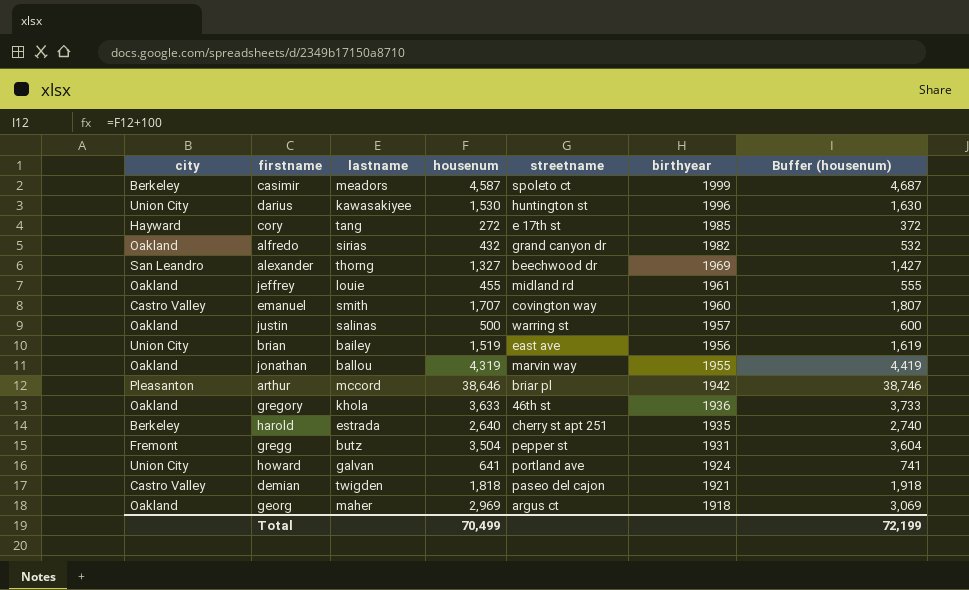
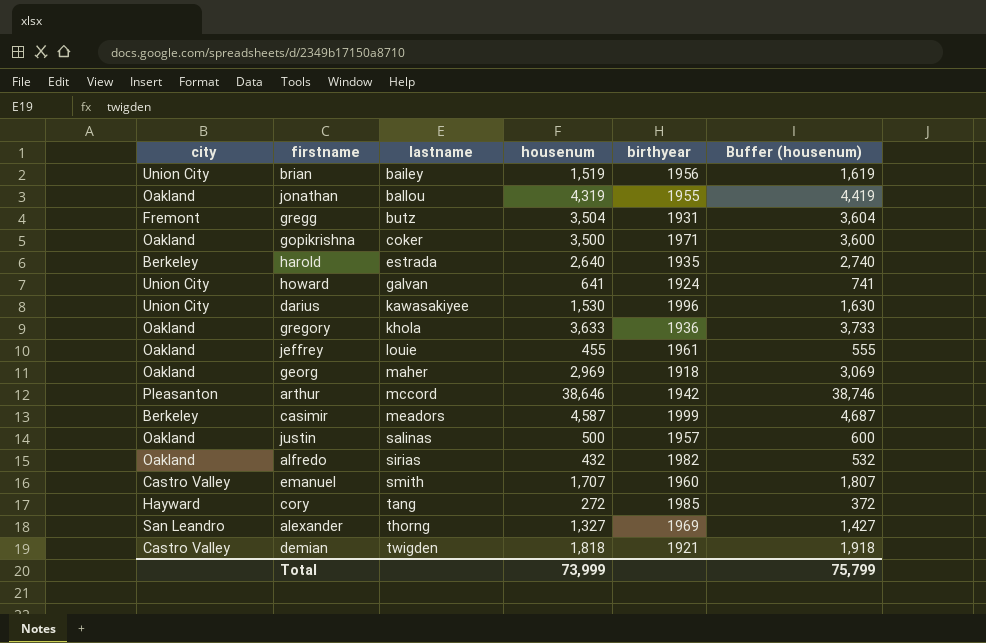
row order: birthyear descending -> lastname ascending
column streetname | position: 5 -> none
row gopikrishna: none -> Oakland | coker | 3,500 | 1971 | 3,600
Total | housenum: 70,499 -> 73,999
Total | Buffer (housenum): 72,199 -> 75,799

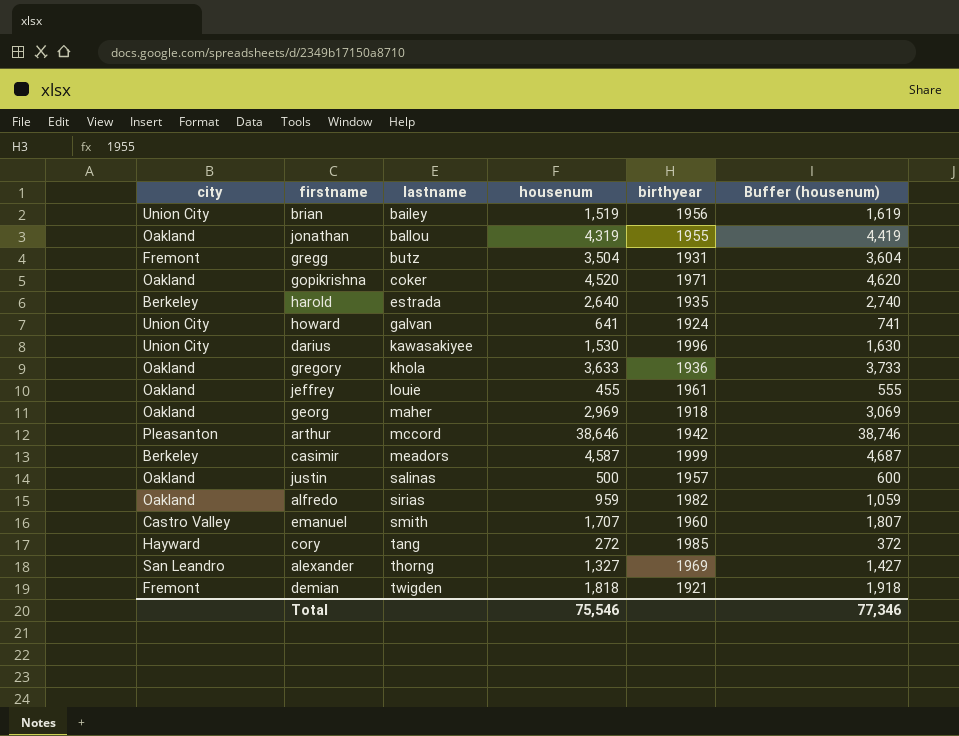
gopikrishna | housenum: 3,500 -> 4,520
gopikrishna | Buffer (housenum): 3,600 -> 4,620
alfredo | housenum: 432 -> 959
alfredo | Buffer (housenum): 532 -> 1,059
demian | city: Castro Valley -> Fremont
Total | housenum: 73,999 -> 75,546
Total | Buffer (housenum): 75,799 -> 77,346

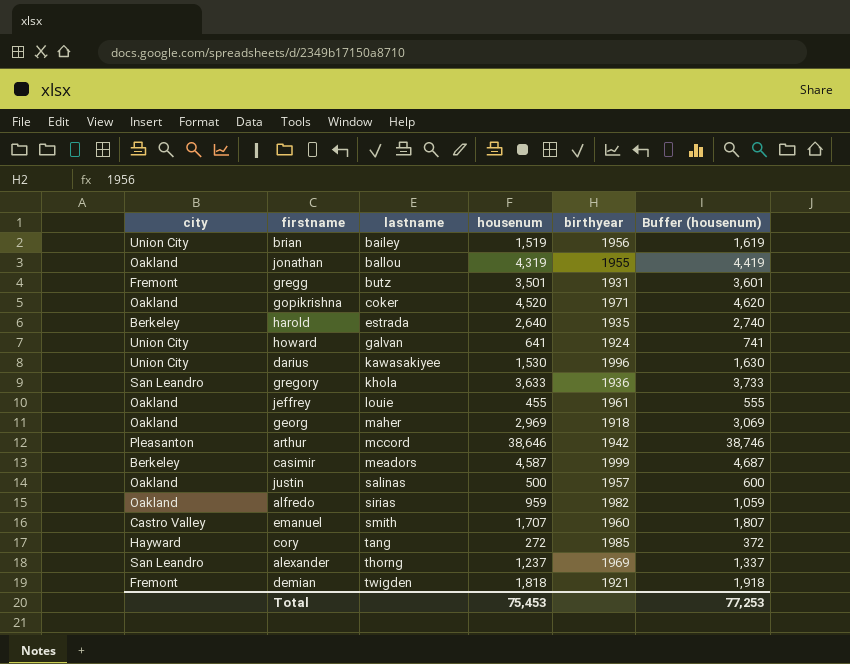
gregg | housenum: 3,504 -> 3,501
gregg | Buffer (housenum): 3,604 -> 3,601
gregory | city: Oakland -> San Leandro
alexander | housenum: 1,327 -> 1,237
alexander | Buffer (housenum): 1,427 -> 1,337
Total | housenum: 75,546 -> 75,453
Total | Buffer (housenum): 77,346 -> 77,253

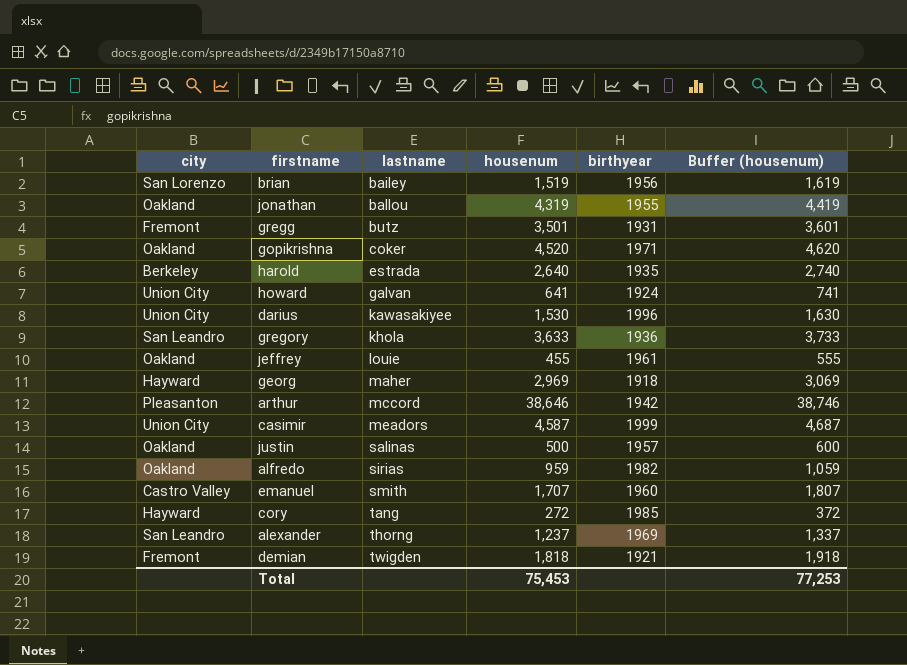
brian | city: Union City -> San Lorenzo
georg | city: Oakland -> Hayward
casimir | city: Berkeley -> Union City

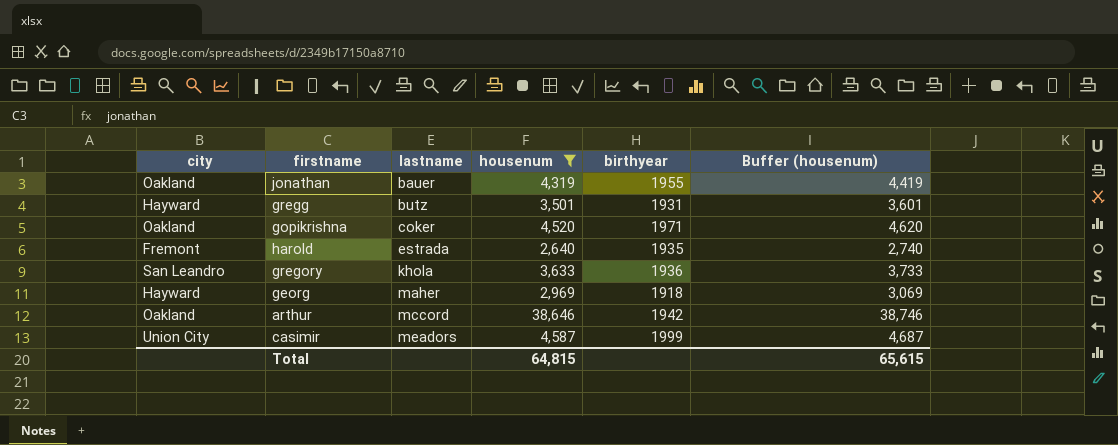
filter: none -> housenum >= 2,640
jonathan | lastname: ballou -> bauer
gregg | city: Fremont -> Hayward
harold | city: Berkeley -> Fremont
arthur | city: Pleasanton -> Oakland
Total | housenum: 75,453 -> 64,815
Total | Buffer (housenum): 77,253 -> 65,615

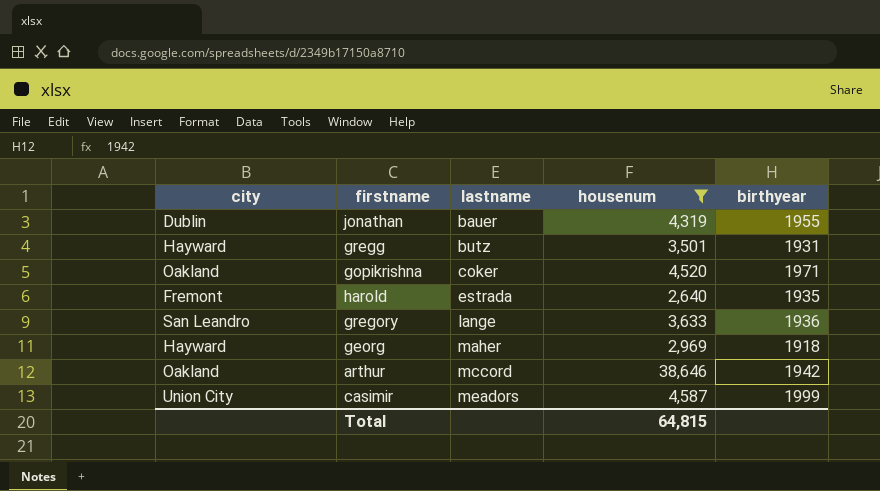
column Buffer (housenum) | formula: [housenum] + 100 -> none
jonathan | city: Oakland -> Dublin
gregory | lastname: khola -> lange

